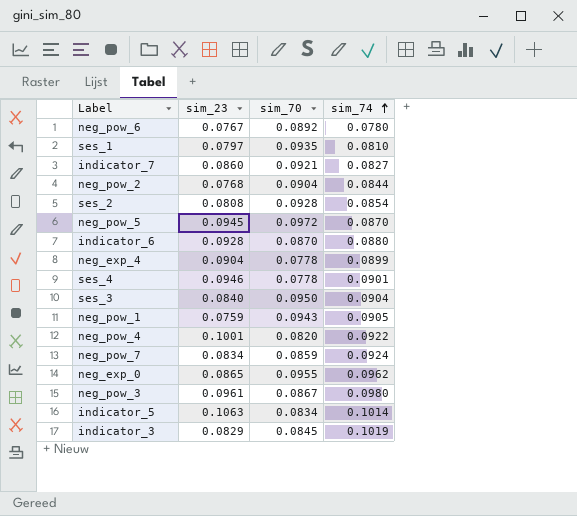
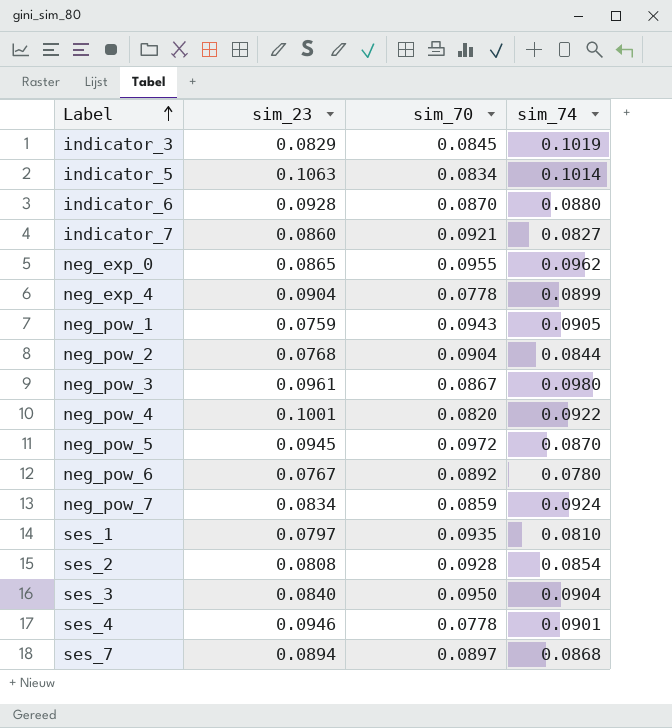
row order: sim_74 ascending -> Label ascending
row ses_7: none -> 0.0894 | 0.0897 | 0.0868

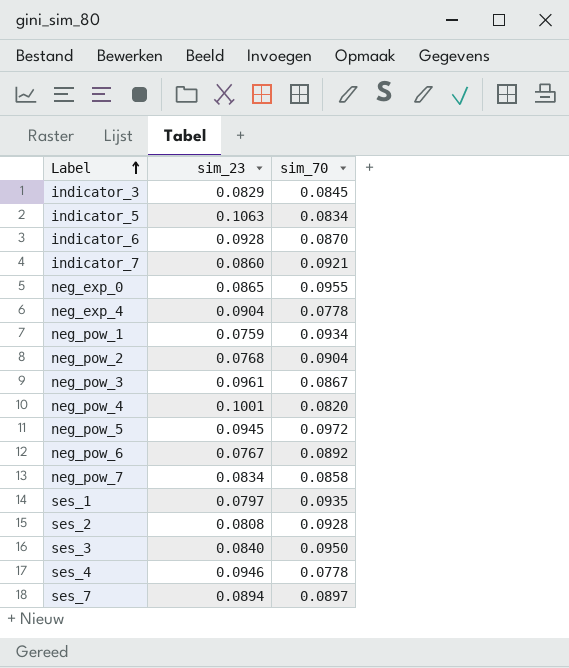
column sim_74 | position: 4 -> none
neg_pow_1 | sim_70: 0.0943 -> 0.0934
neg_pow_7 | sim_70: 0.0859 -> 0.0858

